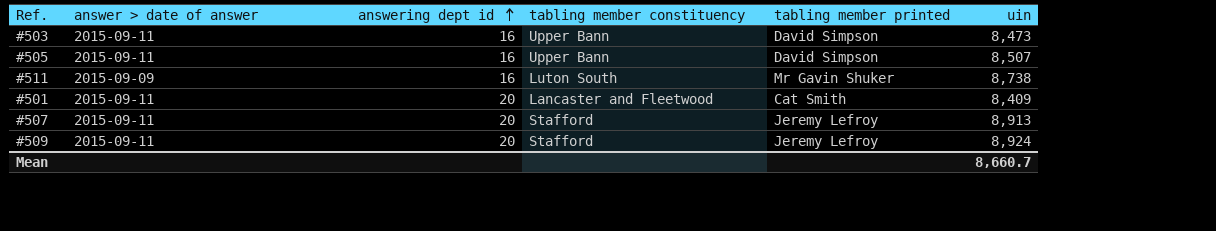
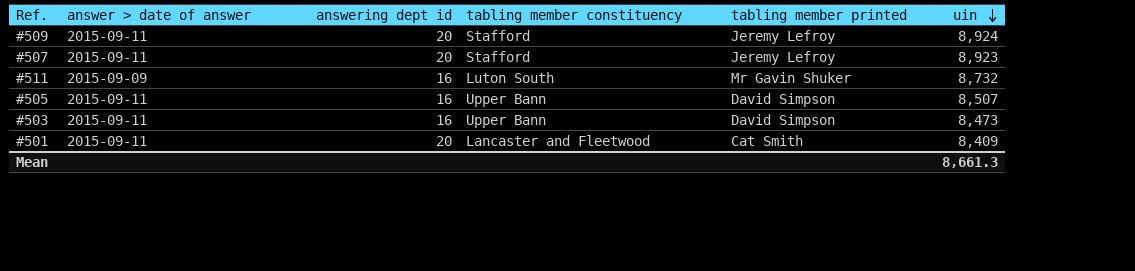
row order: answering dept id ascending -> uin descending
#507 | uin: 8,913 -> 8,923
#511 | uin: 8,738 -> 8,732
Mean | uin: 8,660.7 -> 8,661.3

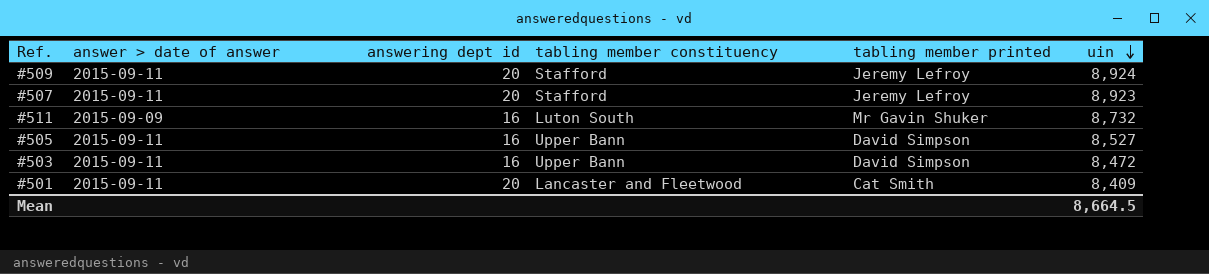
#505 | uin: 8,507 -> 8,527
#503 | uin: 8,473 -> 8,472
Mean | uin: 8,661.3 -> 8,664.5

